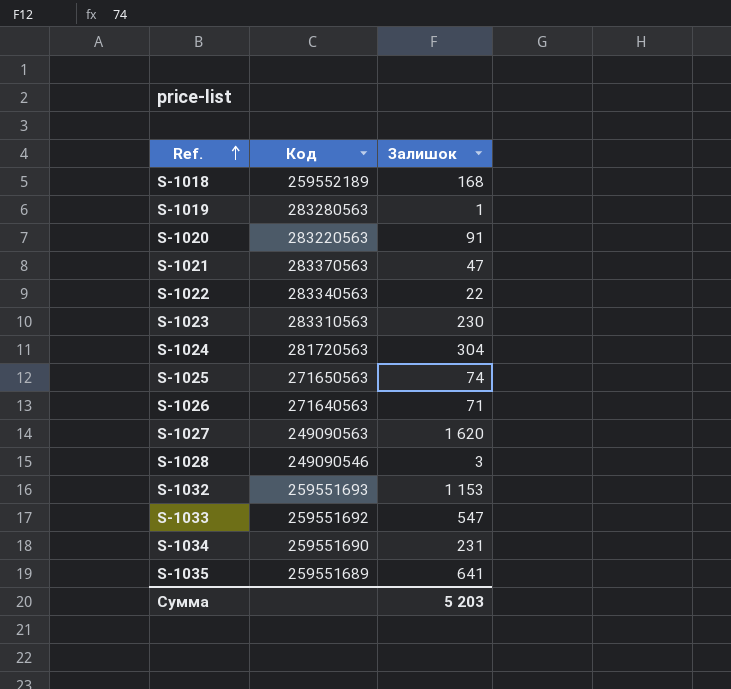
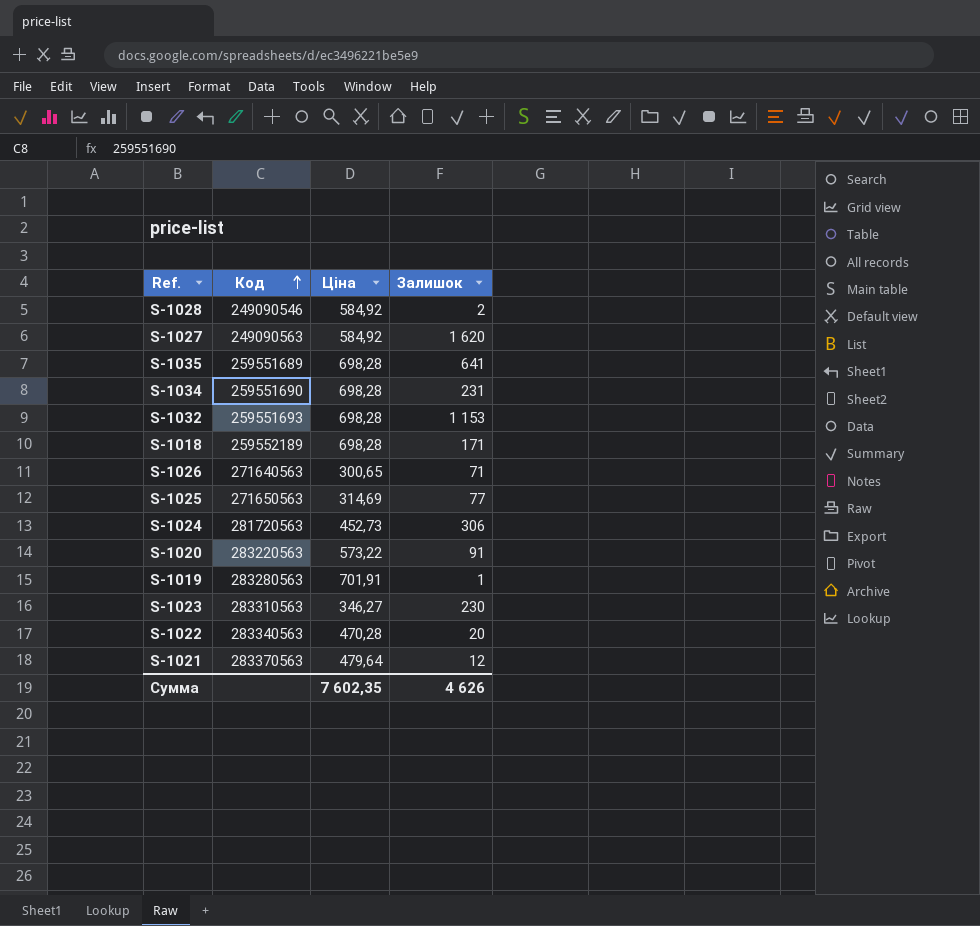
row order: Ref. ascending -> Код ascending
column Ціна | position: none -> 3
row S-1033: 259551692 | 547 -> none
S-1028 | Залишок: 3 -> 2
S-1018 | Залишок: 168 -> 171
S-1025 | Залишок: 74 -> 77
S-1024 | Залишок: 304 -> 306
S-1022 | Залишок: 22 -> 20
S-1021 | Залишок: 47 -> 12
Сумма | Залишок: 5 203 -> 4 626

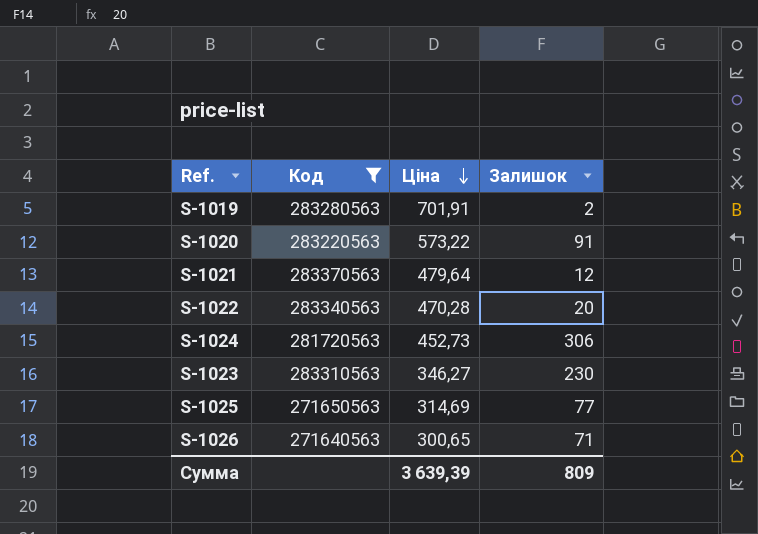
filter: none -> Код >= 271640563
row order: Код ascending -> Ціна descending
S-1019 | Залишок: 1 -> 2
Сумма | Ціна: 7 602,35 -> 3 639,39
Сумма | Залишок: 4 626 -> 809

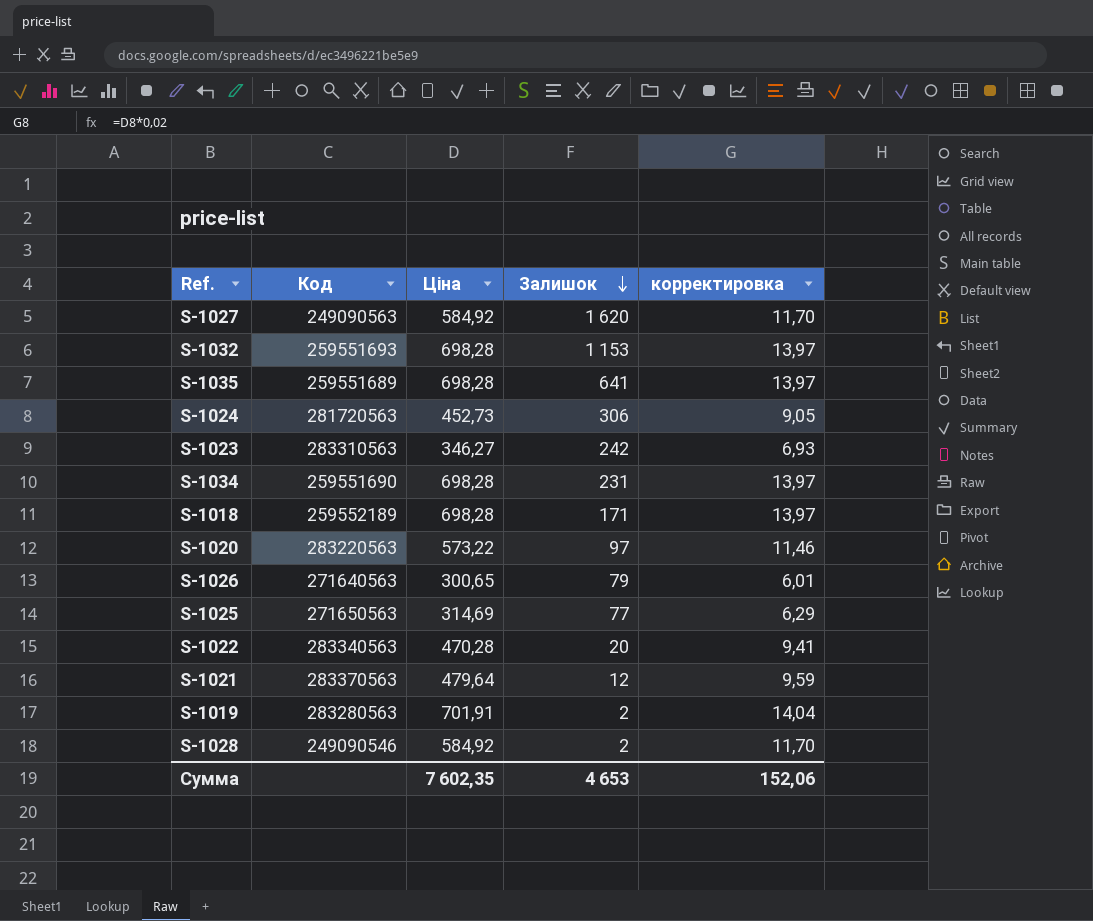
filter: Код >= 271640563 -> none
row order: Ціна descending -> Залишок descending
column корректировка | formula: none -> [Ціна] * 0,02
S-1023 | Залишок: 230 -> 242
S-1020 | Залишок: 91 -> 97
S-1026 | Залишок: 71 -> 79
Сумма | Ціна: 3 639,39 -> 7 602,35
Сумма | Залишок: 809 -> 4 653

